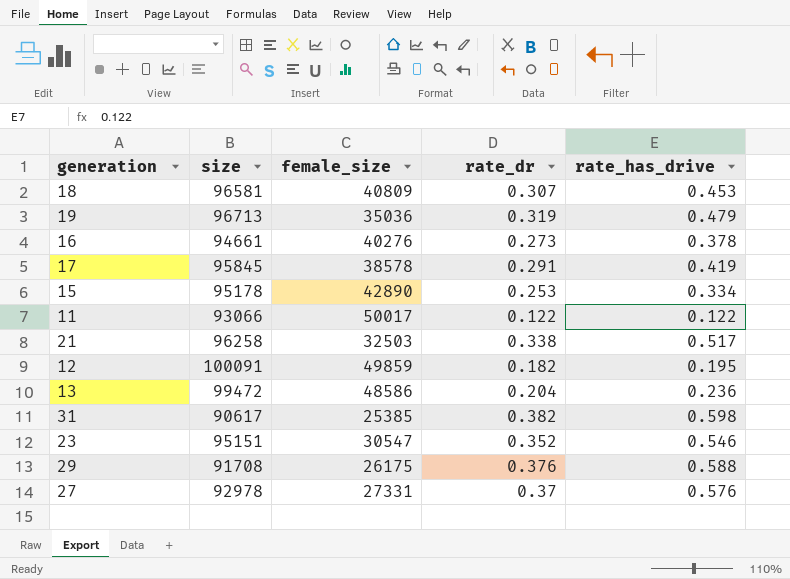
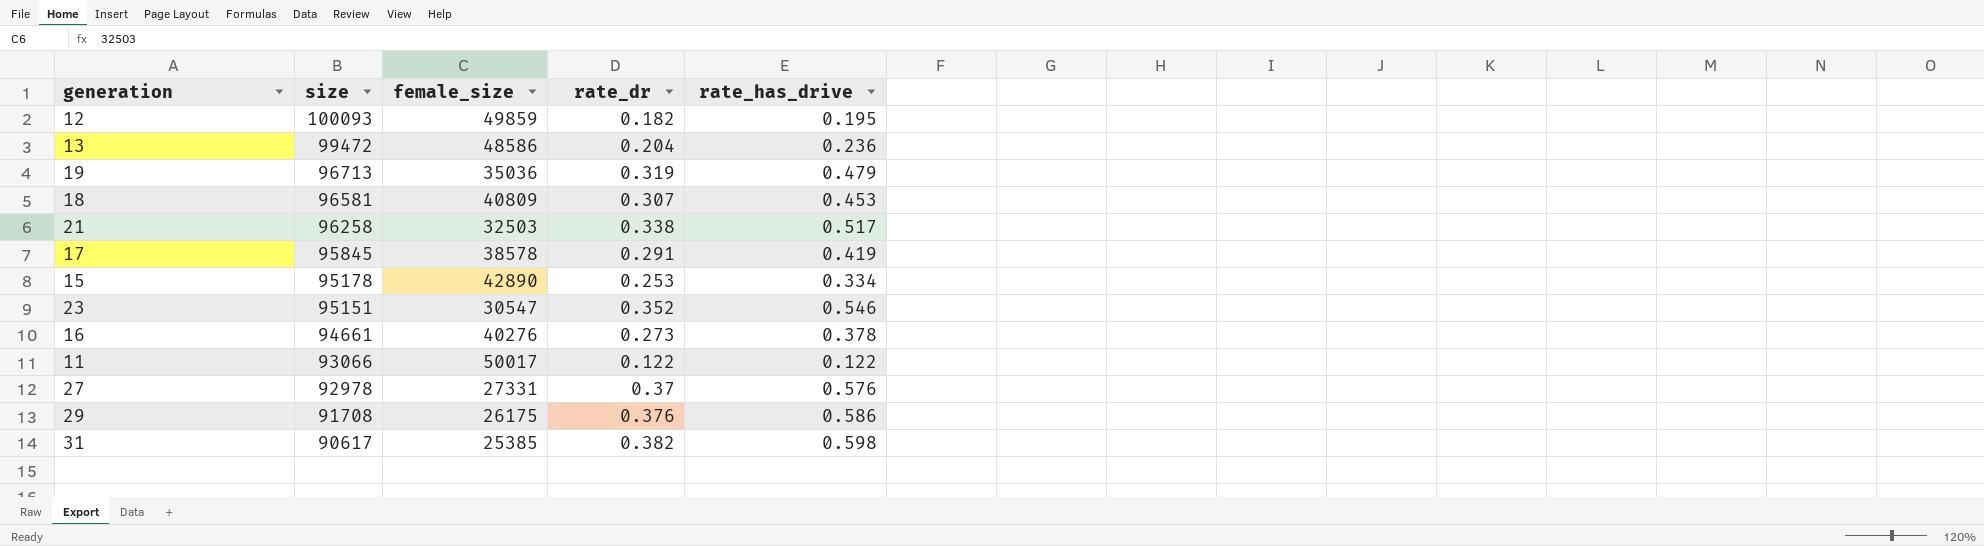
row order: none -> size descending
12 | size: 100091 -> 100093
29 | rate_has_drive: 0.588 -> 0.586

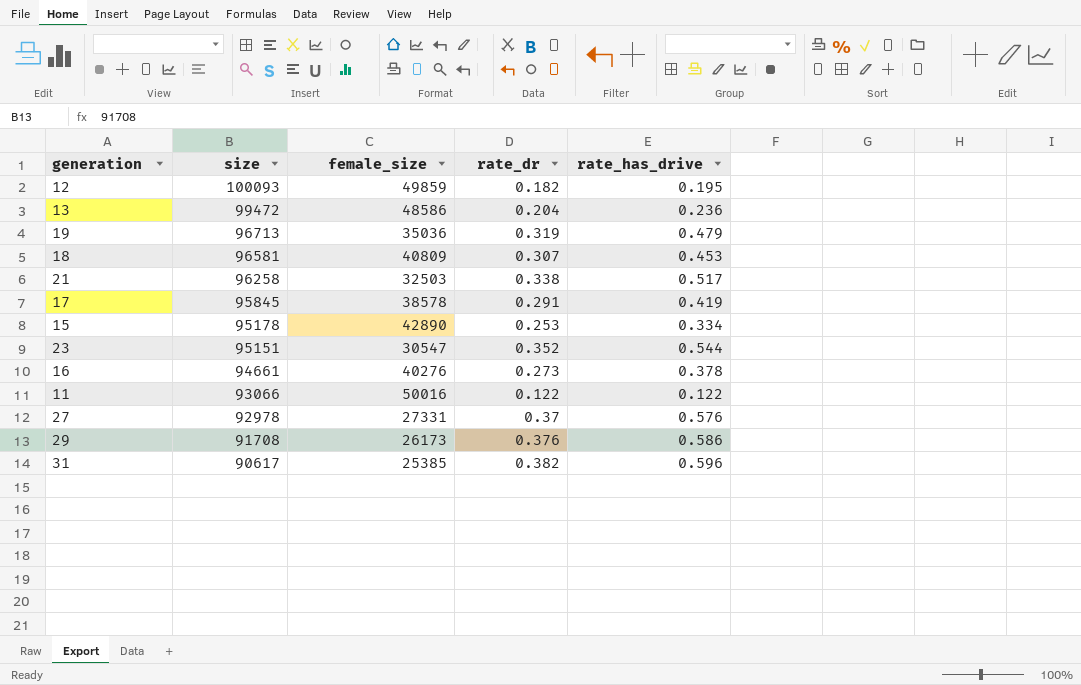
23 | rate_has_drive: 0.546 -> 0.544
11 | female_size: 50017 -> 50016
29 | female_size: 26175 -> 26173
31 | rate_has_drive: 0.598 -> 0.596

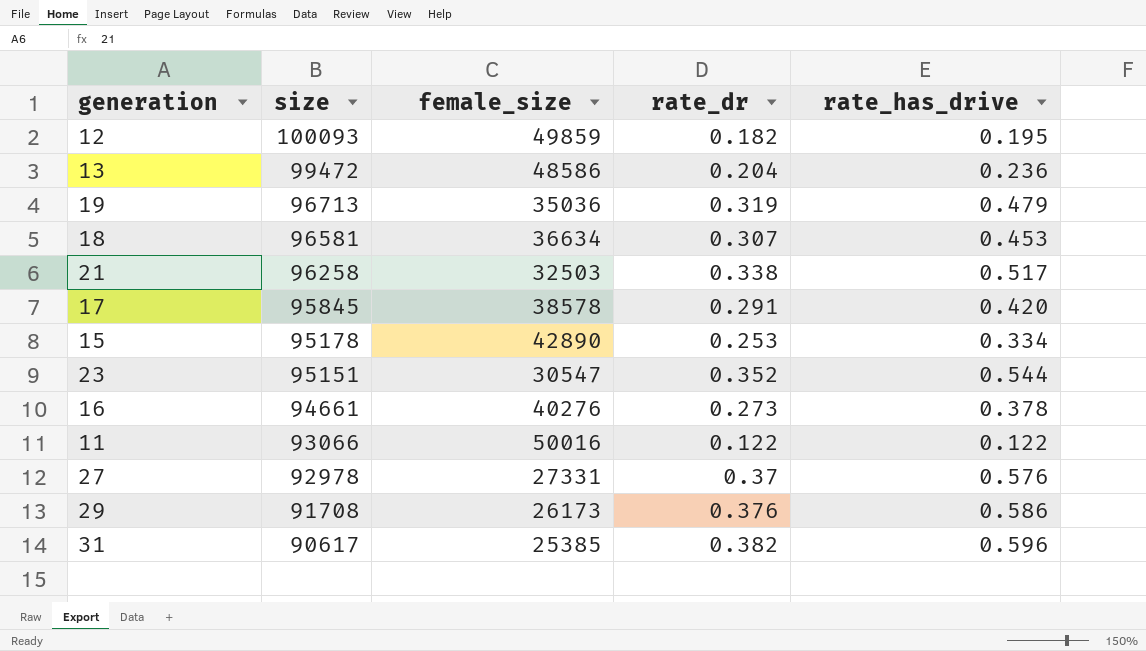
18 | female_size: 40809 -> 36634
17 | rate_has_drive: 0.419 -> 0.420

